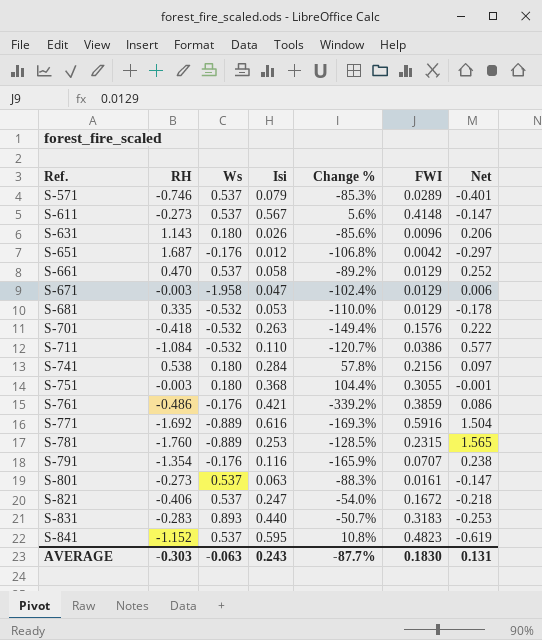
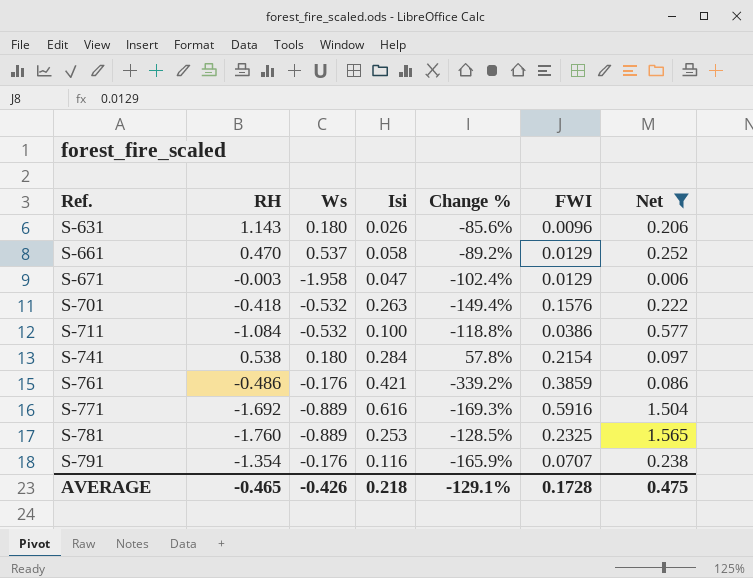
filter: none -> Net >= 0.006
S-711 | Isi: 0.110 -> 0.100
S-711 | Change %: -120.7% -> -118.8%
S-741 | FWI: 0.2156 -> 0.2154
S-781 | FWI: 0.2315 -> 0.2325
AVERAGE | RH: -0.303 -> -0.465
AVERAGE | Ws: -0.063 -> -0.426
AVERAGE | Isi: 0.243 -> 0.218
AVERAGE | Change %: -87.7% -> -129.1%
AVERAGE | FWI: 0.1830 -> 0.1728
AVERAGE | Net: 0.131 -> 0.475

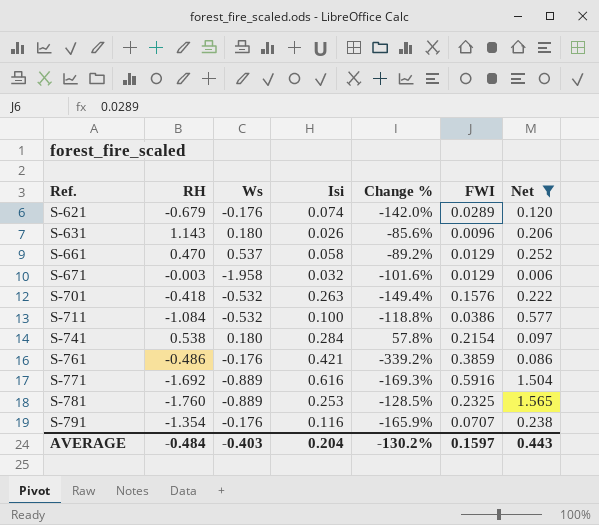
row S-621: none -> -0.679 | -0.176 | 0.074 | -142.0% | 0.0289 | 0.120
S-671 | Isi: 0.047 -> 0.032
S-671 | Change %: -102.4% -> -101.6%
AVERAGE | RH: -0.465 -> -0.484
AVERAGE | Ws: -0.426 -> -0.403
AVERAGE | Isi: 0.218 -> 0.204
AVERAGE | Change %: -129.1% -> -130.2%
AVERAGE | FWI: 0.1728 -> 0.1597
AVERAGE | Net: 0.475 -> 0.443

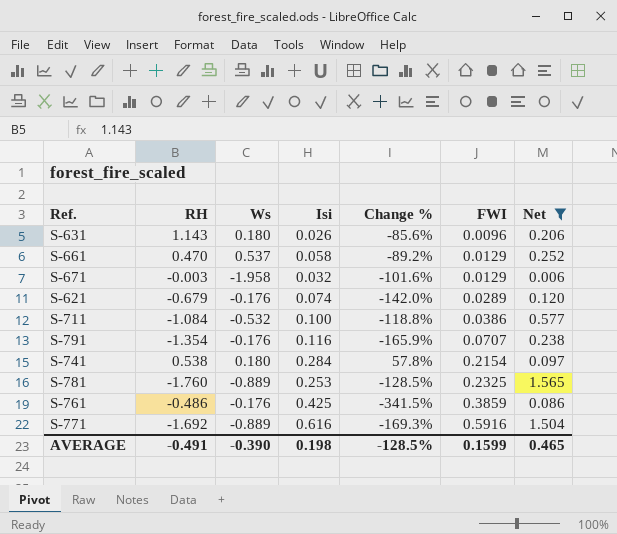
row order: Ref. ascending -> FWI ascending
row S-701: -0.418 | -0.532 | 0.263 | -149.4% | 0.1576 | 0.222 -> none
S-761 | Isi: 0.421 -> 0.425
S-761 | Change %: -339.2% -> -341.5%
AVERAGE | RH: -0.484 -> -0.491
AVERAGE | Ws: -0.403 -> -0.390
AVERAGE | Isi: 0.204 -> 0.198
AVERAGE | Change %: -130.2% -> -128.5%
AVERAGE | FWI: 0.1597 -> 0.1599
AVERAGE | Net: 0.443 -> 0.465

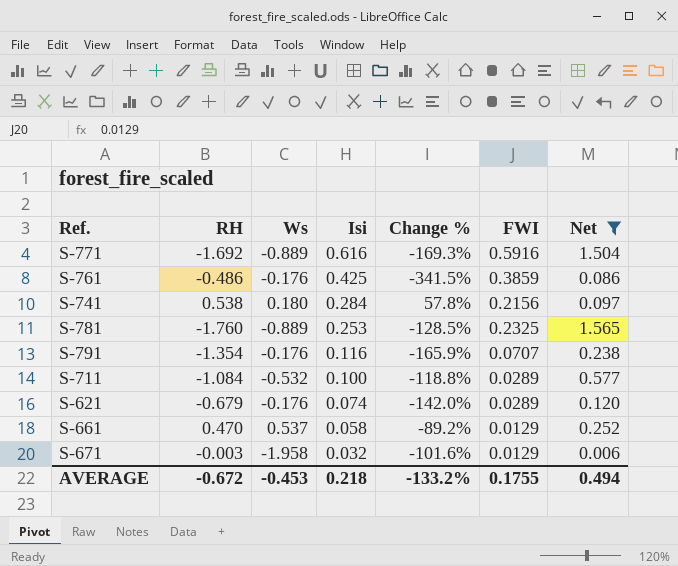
row order: FWI ascending -> Isi descending
row S-631: 1.143 | 0.180 | 0.026 | -85.6% | 0.0096 | 0.206 -> none
S-741 | FWI: 0.2154 -> 0.2156
S-711 | FWI: 0.0386 -> 0.0289
AVERAGE | RH: -0.491 -> -0.672
AVERAGE | Ws: -0.390 -> -0.453
AVERAGE | Isi: 0.198 -> 0.218
AVERAGE | Change %: -128.5% -> -133.2%
AVERAGE | FWI: 0.1599 -> 0.1755
AVERAGE | Net: 0.465 -> 0.494

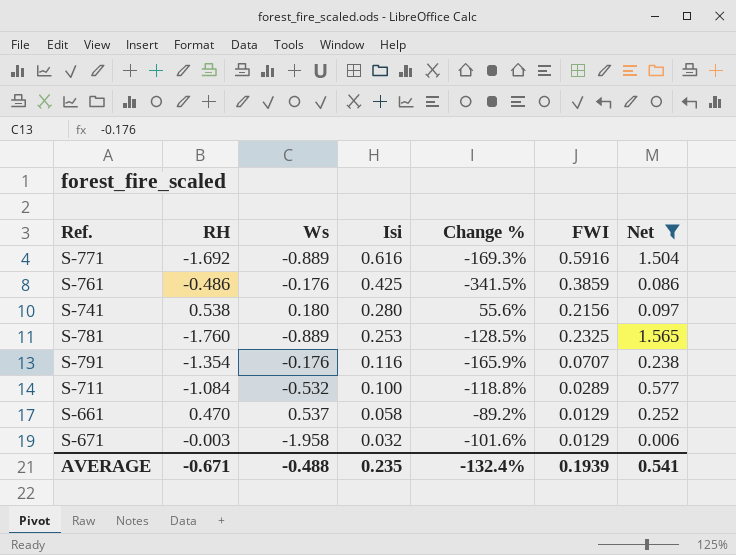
row S-621: -0.679 | -0.176 | 0.074 | -142.0% | 0.0289 | 0.120 -> none
S-741 | Isi: 0.284 -> 0.280
S-741 | Change %: 57.8% -> 55.6%
AVERAGE | RH: -0.672 -> -0.671
AVERAGE | Ws: -0.453 -> -0.488
AVERAGE | Isi: 0.218 -> 0.235
AVERAGE | Change %: -133.2% -> -132.4%
AVERAGE | FWI: 0.1755 -> 0.1939
AVERAGE | Net: 0.494 -> 0.541

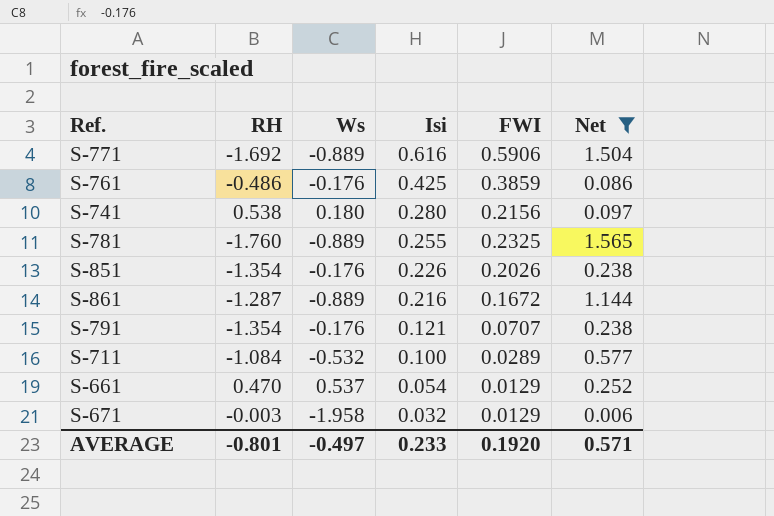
column Change % | formula: ([Isi] - [Ws]) / [Ws] -> none
S-771 | FWI: 0.5916 -> 0.5906
S-781 | Isi: 0.253 -> 0.255
row S-851: none -> -1.354 | -0.176 | 0.226 | 0.2026 | 0.238
row S-861: none -> -1.287 | -0.889 | 0.216 | 0.1672 | 1.144
S-791 | Isi: 0.116 -> 0.121
S-661 | Isi: 0.058 -> 0.054
AVERAGE | RH: -0.671 -> -0.801
AVERAGE | Ws: -0.488 -> -0.497
AVERAGE | Isi: 0.235 -> 0.233
AVERAGE | FWI: 0.1939 -> 0.1920
AVERAGE | Net: 0.541 -> 0.571

